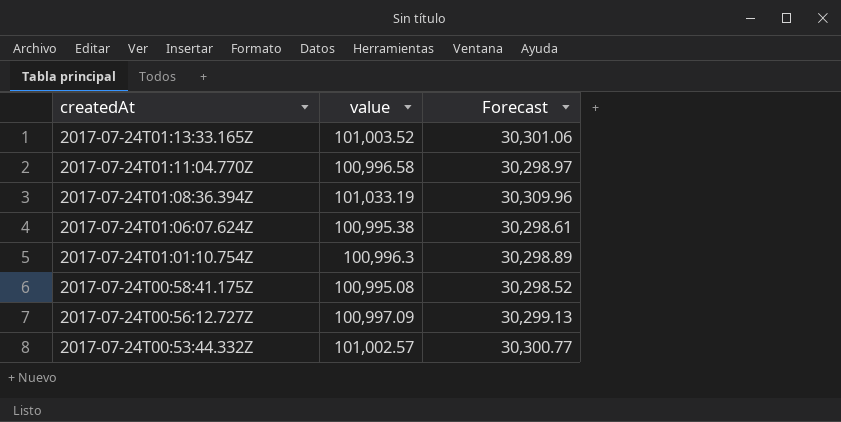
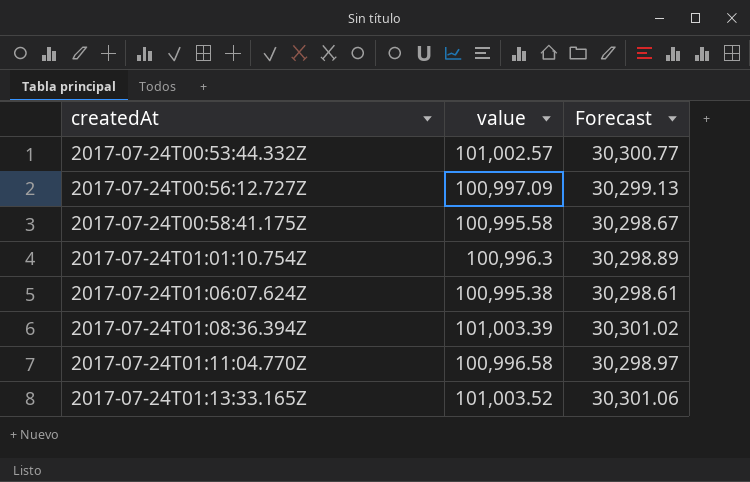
row order: createdAt descending -> createdAt ascending
2017-07-24T00:58:41.175Z | value: 100,995.08 -> 100,995.58
2017-07-24T00:58:41.175Z | Forecast: 30,298.52 -> 30,298.67
2017-07-24T01:08:36.394Z | value: 101,033.19 -> 101,003.39
2017-07-24T01:08:36.394Z | Forecast: 30,309.96 -> 30,301.02

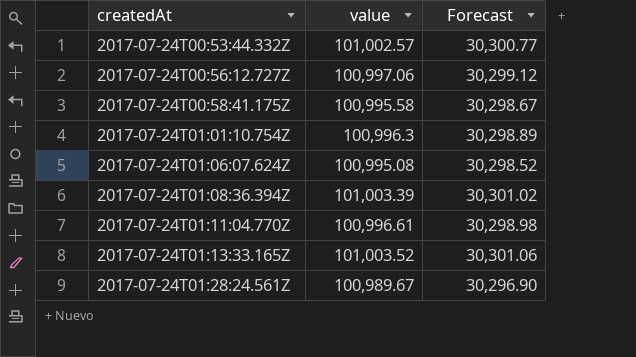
2017-07-24T00:56:12.727Z | value: 100,997.09 -> 100,997.06
2017-07-24T00:56:12.727Z | Forecast: 30,299.13 -> 30,299.12
2017-07-24T01:06:07.624Z | value: 100,995.38 -> 100,995.08
2017-07-24T01:06:07.624Z | Forecast: 30,298.61 -> 30,298.52
2017-07-24T01:11:04.770Z | value: 100,996.58 -> 100,996.61
2017-07-24T01:11:04.770Z | Forecast: 30,298.97 -> 30,298.98
row 2017-07-24T01:28:24.561Z: none -> 100,989.67 | 30,296.90

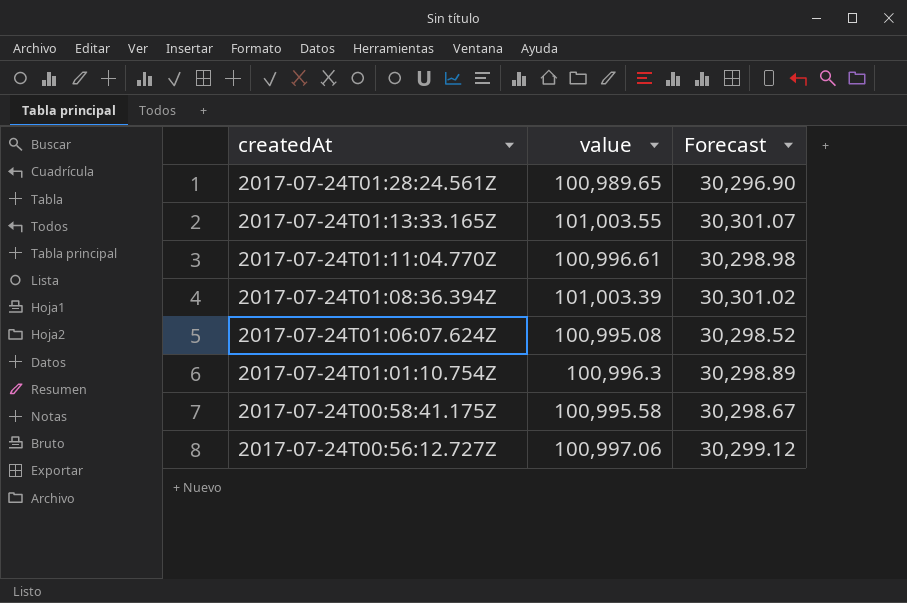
row order: createdAt ascending -> createdAt descending
row 2017-07-24T00:53:44.332Z: 101,002.57 | 30,300.77 -> none
2017-07-24T01:28:24.561Z | value: 100,989.67 -> 100,989.65
2017-07-24T01:13:33.165Z | value: 101,003.52 -> 101,003.55
2017-07-24T01:13:33.165Z | Forecast: 30,301.06 -> 30,301.07

